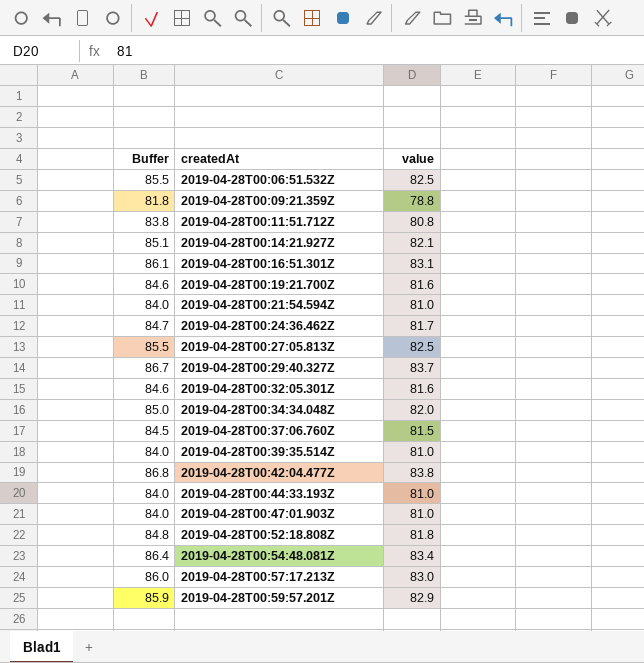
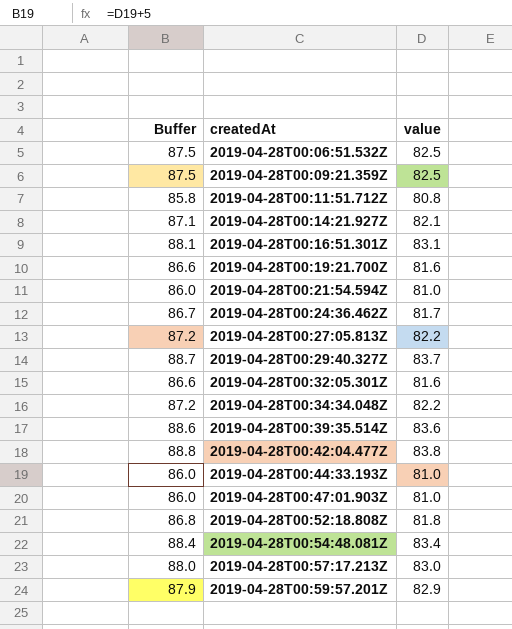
column Buffer | formula: [value] + 3 -> [value] + 5
row 2019-04-28T00:37:06.760Z: 84.5 | 81.5 -> none
2019-04-28T00:09:21.359Z | value: 78.8 -> 82.5
2019-04-28T00:27:05.813Z | value: 82.5 -> 82.2
2019-04-28T00:34:34.048Z | value: 82.0 -> 82.2
2019-04-28T00:39:35.514Z | value: 81.0 -> 83.6

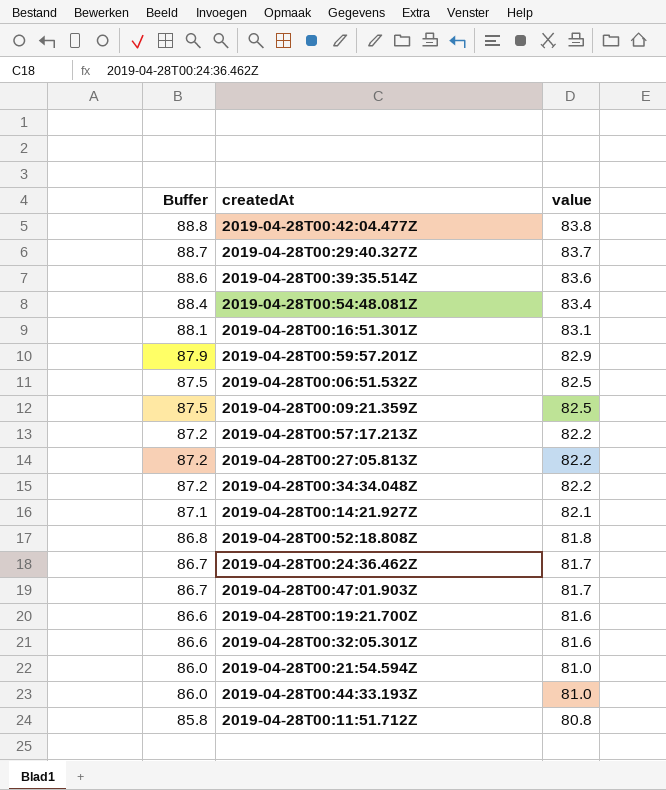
row order: createdAt ascending -> Buffer descending
2019-04-28T00:57:17.213Z | Buffer: 88.0 -> 87.2
2019-04-28T00:57:17.213Z | value: 83.0 -> 82.2
2019-04-28T00:47:01.903Z | Buffer: 86.0 -> 86.7
2019-04-28T00:47:01.903Z | value: 81.0 -> 81.7

